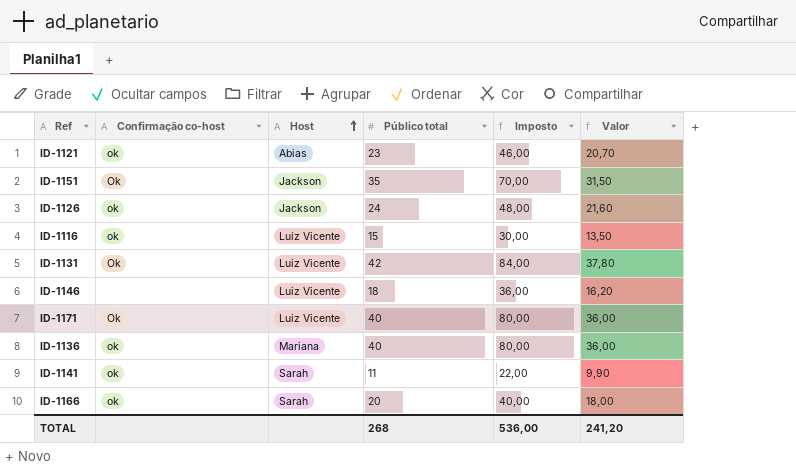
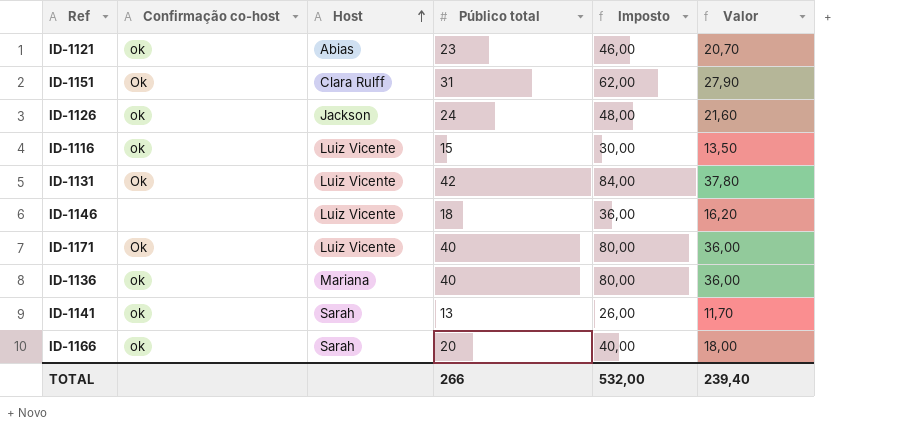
ID-1151 | Host: Jackson -> Clara Rulff
ID-1151 | Público total: 35 -> 31
ID-1151 | Imposto: 70,00 -> 62,00
ID-1151 | Valor: 31,50 -> 27,90
ID-1141 | Público total: 11 -> 13
ID-1141 | Imposto: 22,00 -> 26,00
ID-1141 | Valor: 9,90 -> 11,70
TOTAL | Público total: 268 -> 266
TOTAL | Imposto: 536,00 -> 532,00
TOTAL | Valor: 241,20 -> 239,40

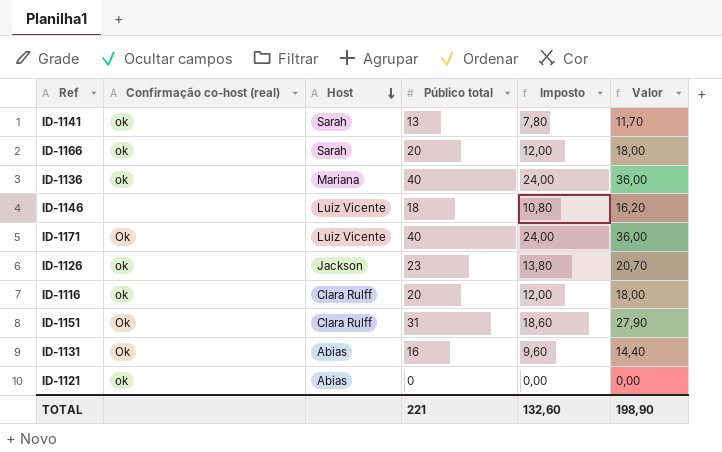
row order: Host ascending -> Host descending
column name: Confirmação co-host -> Confirmação co-host (real)
column Imposto | formula: [Público total] * 2 -> [Público total] * 0,6
ID-1126 | Público total: 24 -> 23
ID-1126 | Valor: 21,60 -> 20,70
ID-1116 | Host: Luiz Vicente -> Clara Rulff
ID-1116 | Público total: 15 -> 20
ID-1116 | Valor: 13,50 -> 18,00
ID-1131 | Host: Luiz Vicente -> Abias
ID-1131 | Público total: 42 -> 16
ID-1131 | Valor: 37,80 -> 14,40
ID-1121 | Público total: 23 -> 0
ID-1121 | Valor: 20,70 -> 0,00
TOTAL | Público total: 266 -> 221
TOTAL | Imposto: 532,00 -> 132,60
TOTAL | Valor: 239,40 -> 198,90

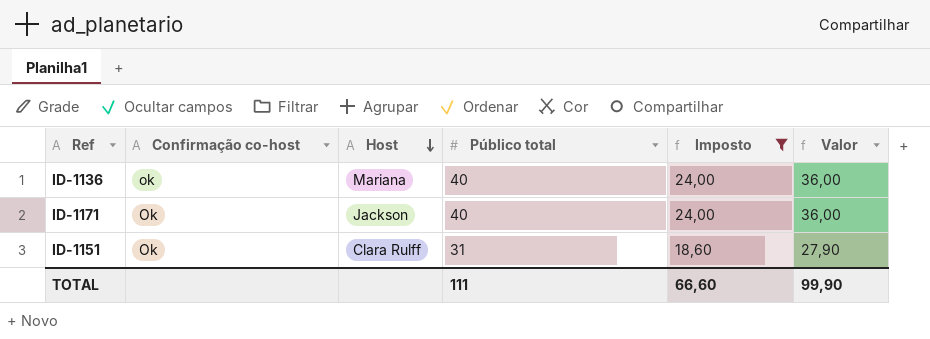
filter: none -> Imposto >= 18,60
column name: Confirmação co-host (real) -> Confirmação co-host
ID-1171 | Host: Luiz Vicente -> Jackson
TOTAL | Público total: 221 -> 111
TOTAL | Imposto: 132,60 -> 66,60
TOTAL | Valor: 198,90 -> 99,90

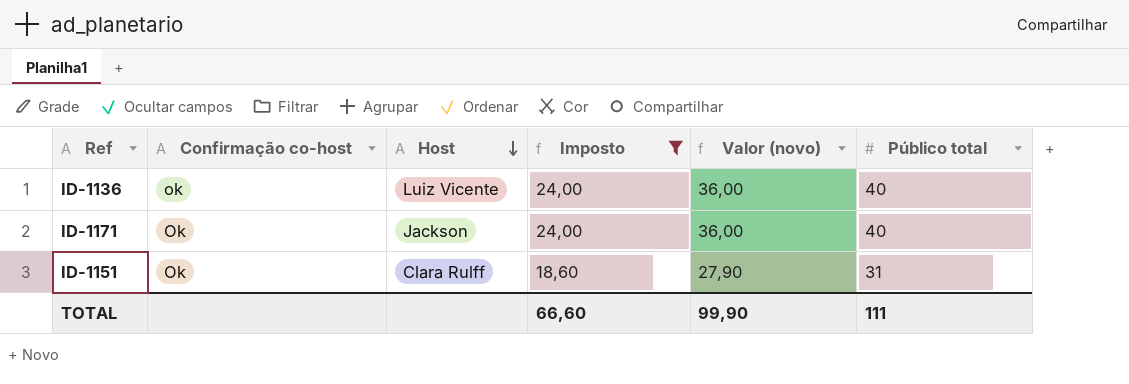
column name: Valor -> Valor (novo)
column Público total | position: 4 -> 6
ID-1136 | Host: Mariana -> Luiz Vicente

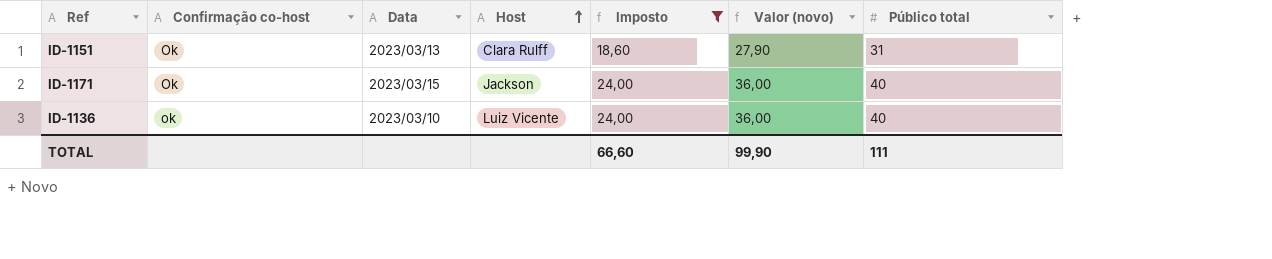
row order: Host descending -> Host ascending
column Data | position: none -> 3

